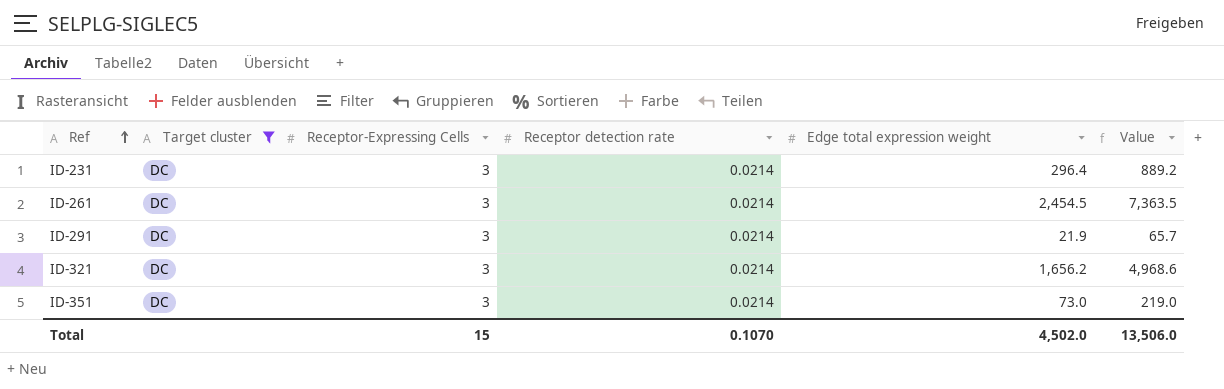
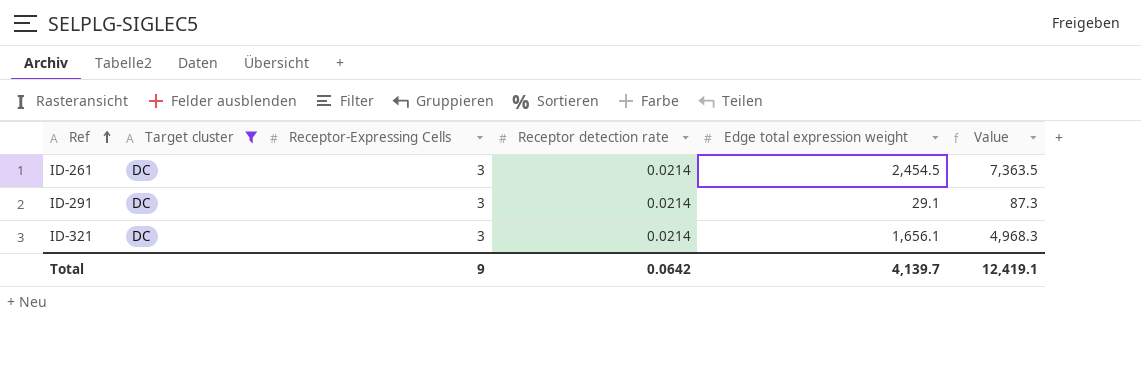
row ID-231: DC | 3 | 0.0214 | 296.4 | 889.2 -> none
row ID-351: DC | 3 | 0.0214 | 73.0 | 219.0 -> none
ID-291 | Edge total expression weight: 21.9 -> 29.1
ID-291 | Value: 65.7 -> 87.3
ID-321 | Edge total expression weight: 1,656.2 -> 1,656.1
ID-321 | Value: 4,968.6 -> 4,968.3
Total | Receptor-Expressing Cells: 15 -> 9
Total | Receptor detection rate: 0.1070 -> 0.0642
Total | Edge total expression weight: 4,502.0 -> 4,139.7
Total | Value: 13,506.0 -> 12,419.1

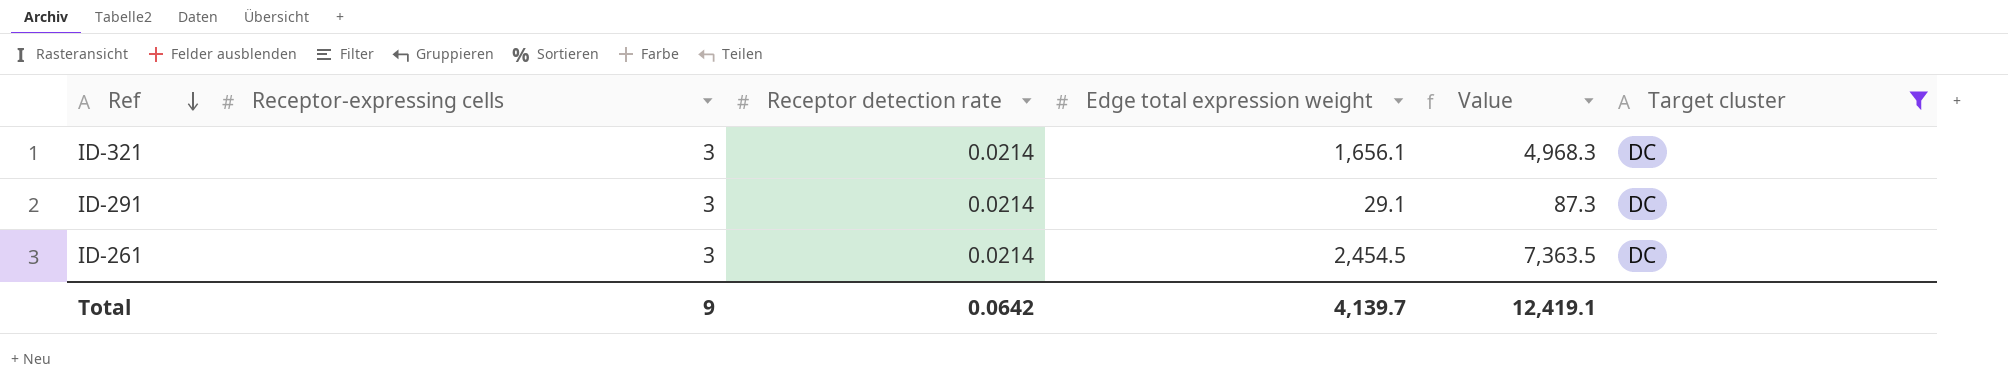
row order: Ref ascending -> Ref descending
column name: Receptor-Expressing Cells -> Receptor-expressing cells
column Target cluster | position: 2 -> 6

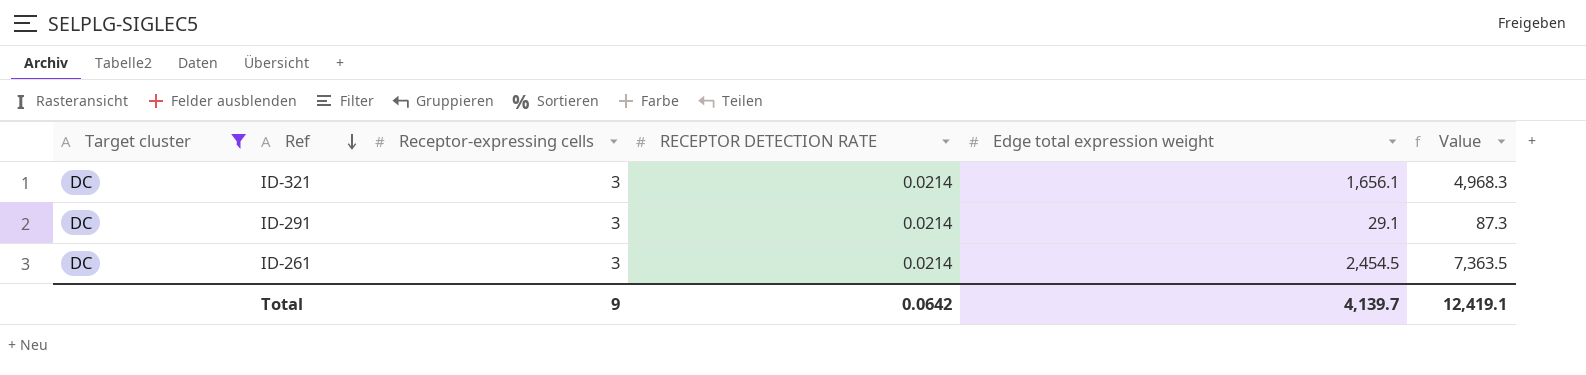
column Target cluster | position: 6 -> 1
column name: Receptor detection rate -> RECEPTOR DETECTION RATE

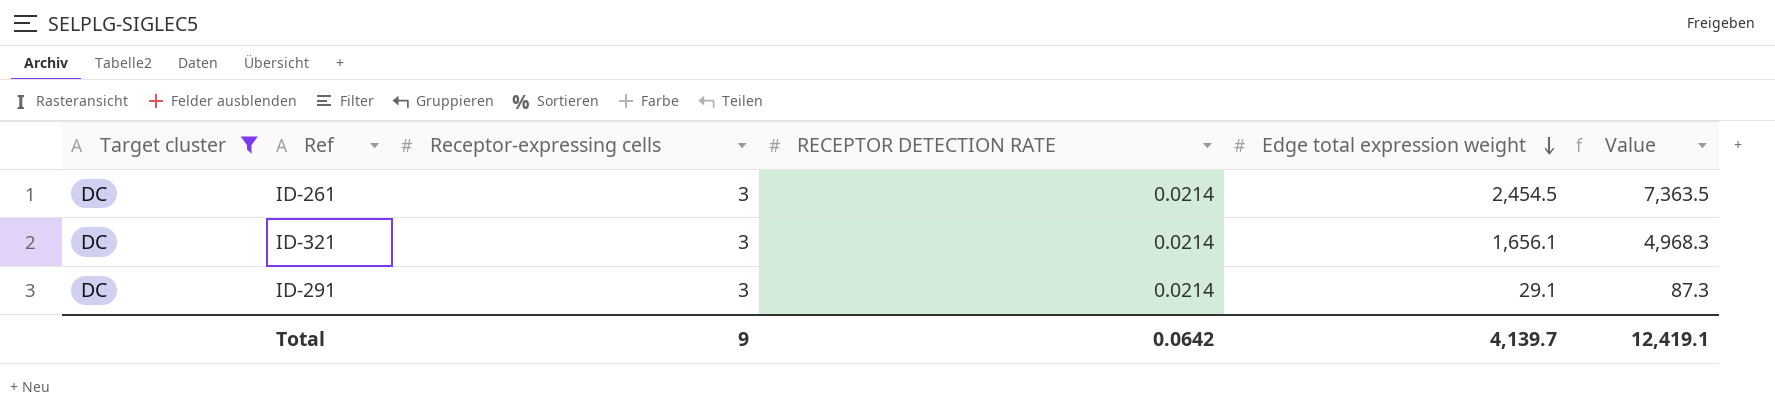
row order: Ref descending -> Edge total expression weight descending

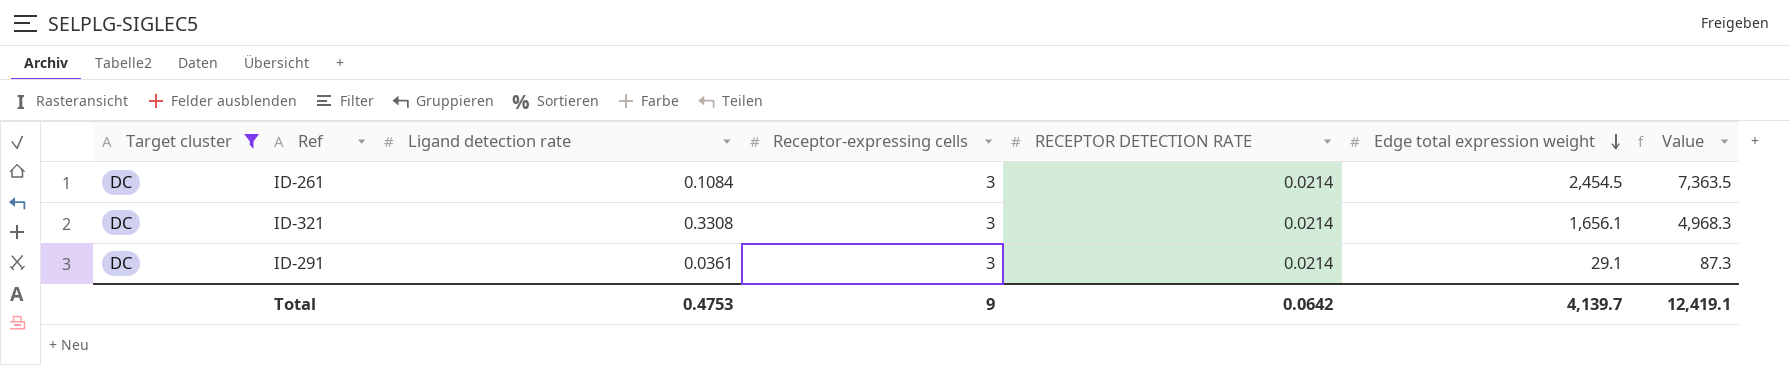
column Ligand detection rate | position: none -> 3

